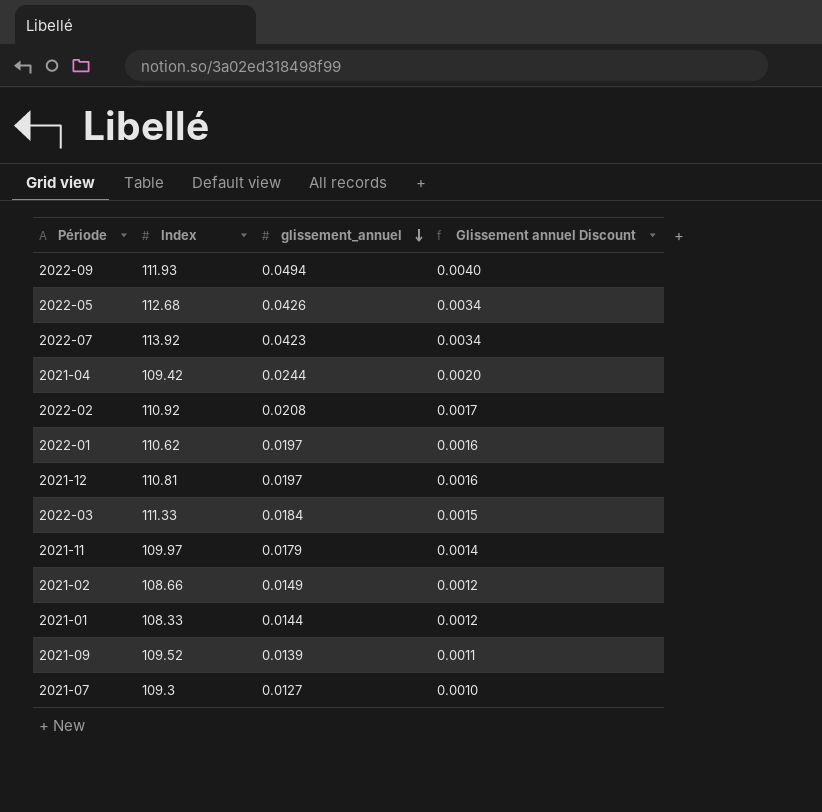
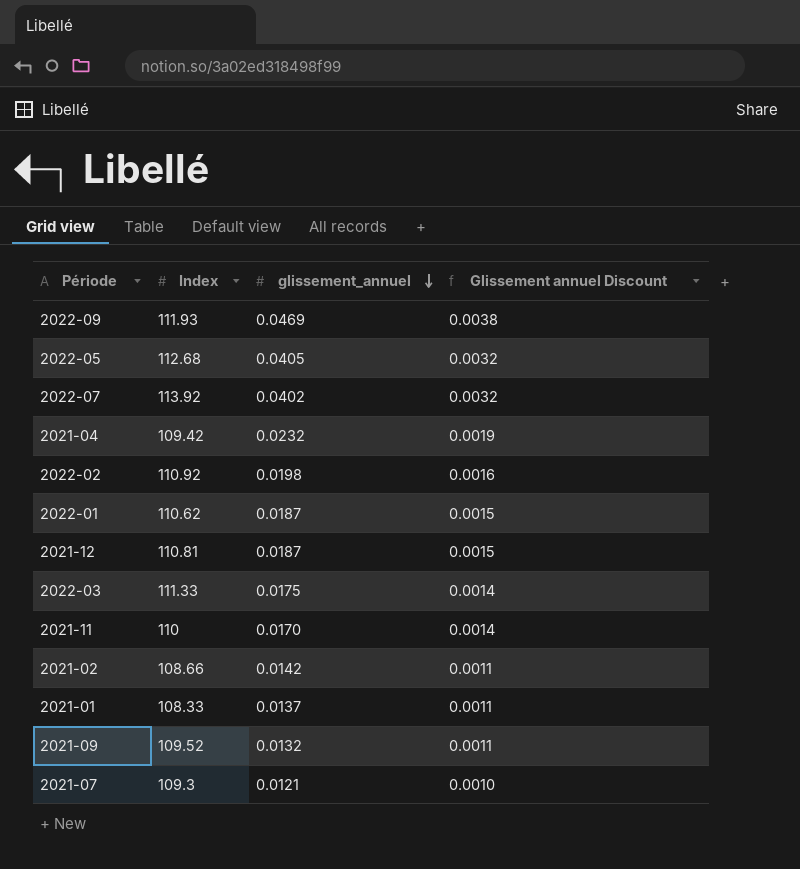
2022-09 | glissement_annuel: 0.0494 -> 0.0469
2022-09 | Glissement annuel Discount: 0.0040 -> 0.0038
2022-05 | glissement_annuel: 0.0426 -> 0.0405
2022-05 | Glissement annuel Discount: 0.0034 -> 0.0032
2022-07 | glissement_annuel: 0.0423 -> 0.0402
2022-07 | Glissement annuel Discount: 0.0034 -> 0.0032
2021-04 | glissement_annuel: 0.0244 -> 0.0232
2021-04 | Glissement annuel Discount: 0.0020 -> 0.0019
2022-02 | glissement_annuel: 0.0208 -> 0.0198
2022-02 | Glissement annuel Discount: 0.0017 -> 0.0016
2022-01 | glissement_annuel: 0.0197 -> 0.0187
2022-01 | Glissement annuel Discount: 0.0016 -> 0.0015
2021-12 | glissement_annuel: 0.0197 -> 0.0187
2021-12 | Glissement annuel Discount: 0.0016 -> 0.0015
2022-03 | glissement_annuel: 0.0184 -> 0.0175
2022-03 | Glissement annuel Discount: 0.0015 -> 0.0014
2021-11 | Index: 109.97 -> 110
2021-11 | glissement_annuel: 0.0179 -> 0.0170
2021-02 | glissement_annuel: 0.0149 -> 0.0142
2021-02 | Glissement annuel Discount: 0.0012 -> 0.0011
2021-01 | glissement_annuel: 0.0144 -> 0.0137
2021-01 | Glissement annuel Discount: 0.0012 -> 0.0011
2021-09 | glissement_annuel: 0.0139 -> 0.0132
2021-07 | glissement_annuel: 0.0127 -> 0.0121

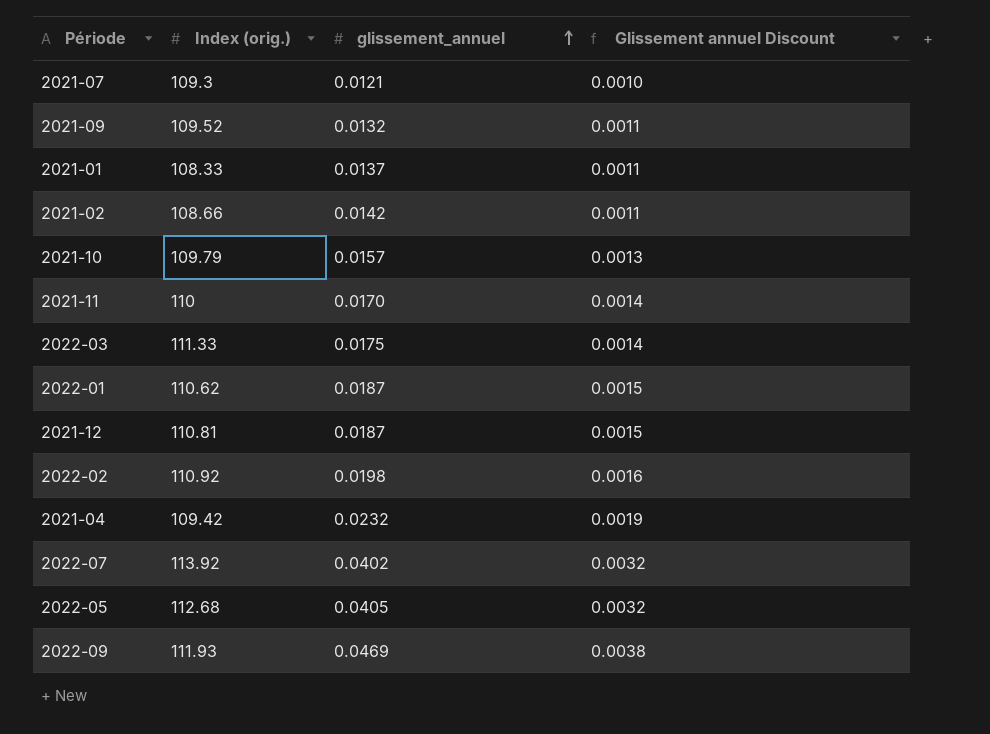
row order: glissement_annuel descending -> glissement_annuel ascending
column name: Index -> Index (orig.)
row 2021-10: none -> 109.79 | 0.0157 | 0.0013

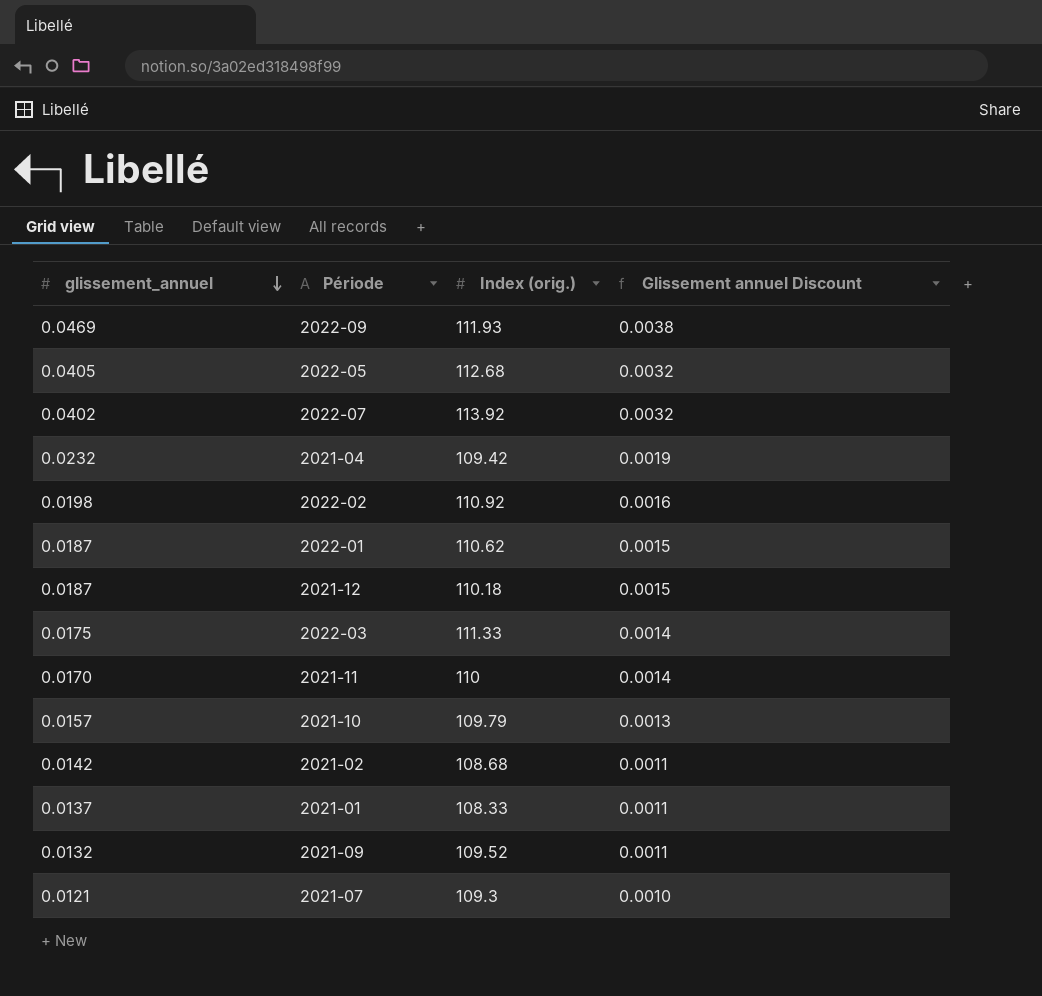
row order: glissement_annuel ascending -> glissement_annuel descending
column glissement_annuel | position: 3 -> 1
2021-12 | Index (orig.): 110.81 -> 110.18
2021-02 | Index (orig.): 108.66 -> 108.68

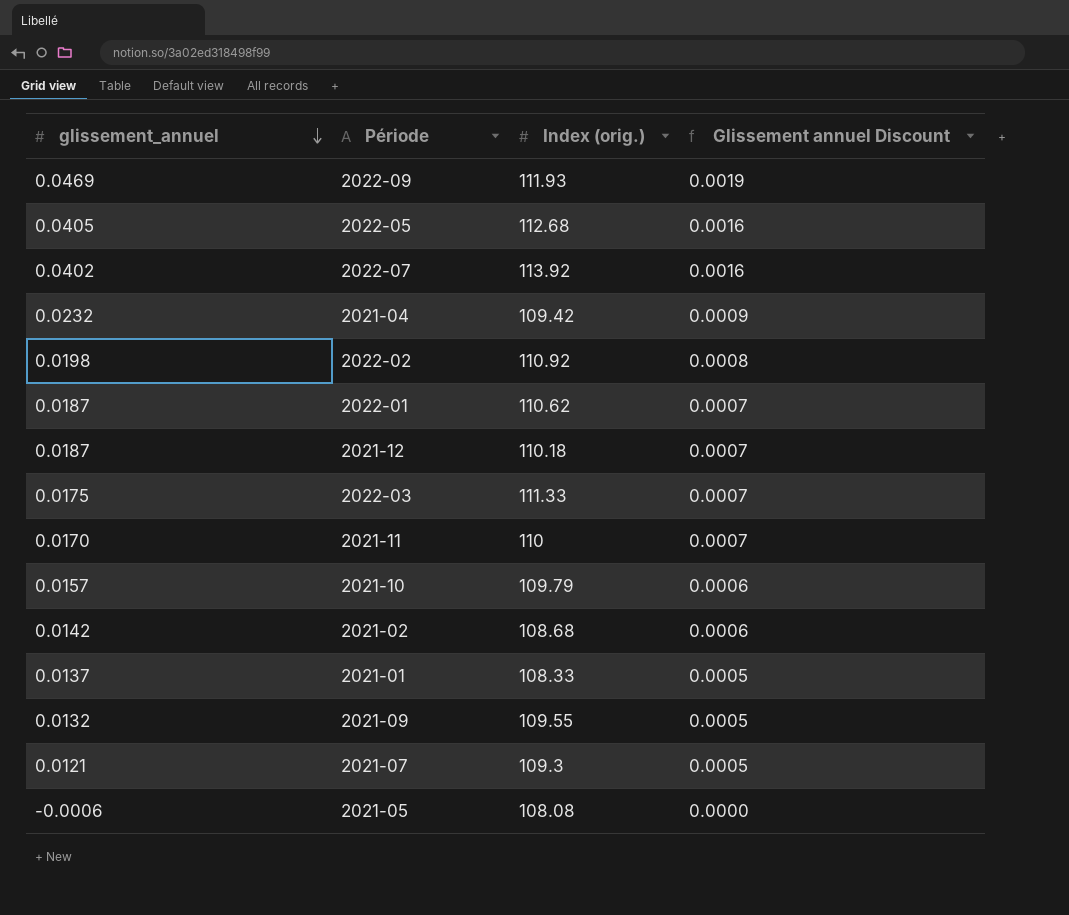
column Glissement annuel Discount | formula: [glissement_annuel] * 0.08 -> [glissement_annuel] * 0.04
2021-09 | Index (orig.): 109.52 -> 109.55
row 2021-05: none -> -0.0006 | 108.08 | 0.0000

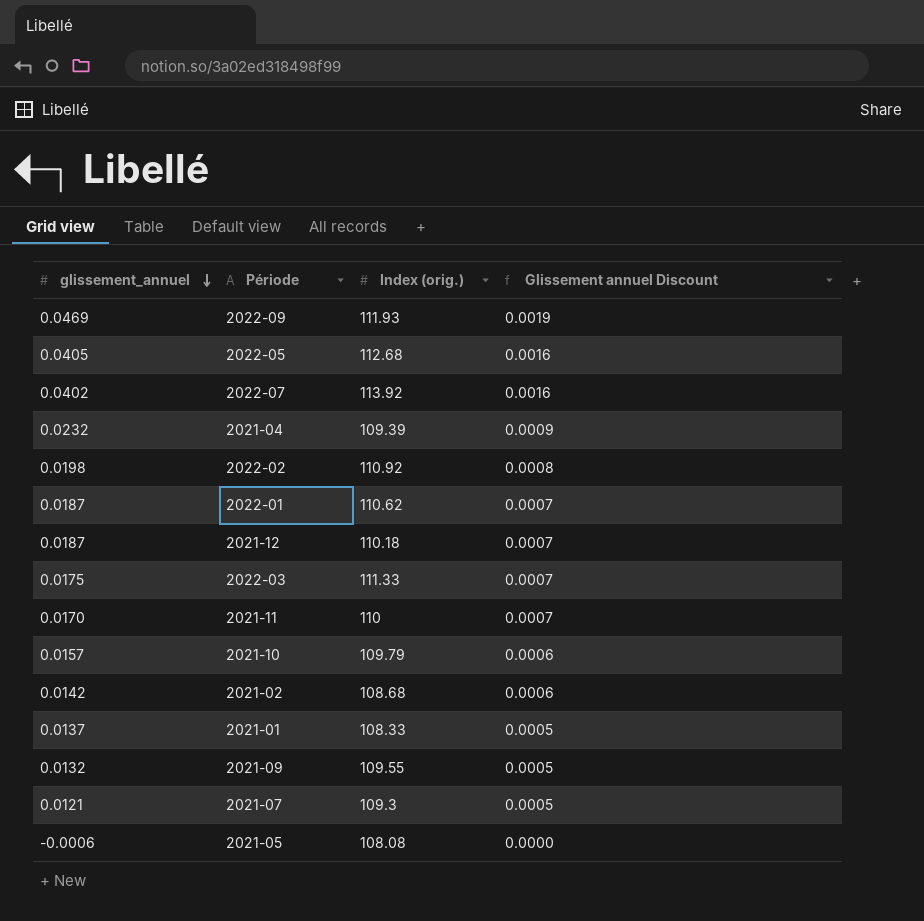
2021-04 | Index (orig.): 109.42 -> 109.39

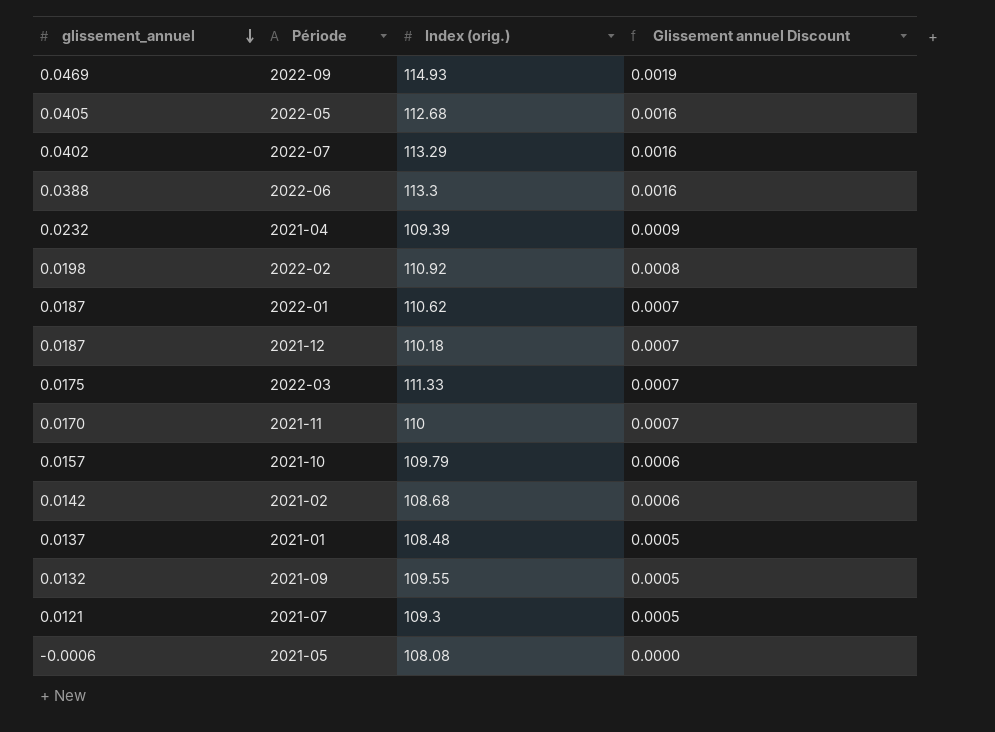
2022-09 | Index (orig.): 111.93 -> 114.93
2022-07 | Index (orig.): 113.92 -> 113.29
row 2022-06: none -> 0.0388 | 113.3 | 0.0016
2021-01 | Index (orig.): 108.33 -> 108.48

